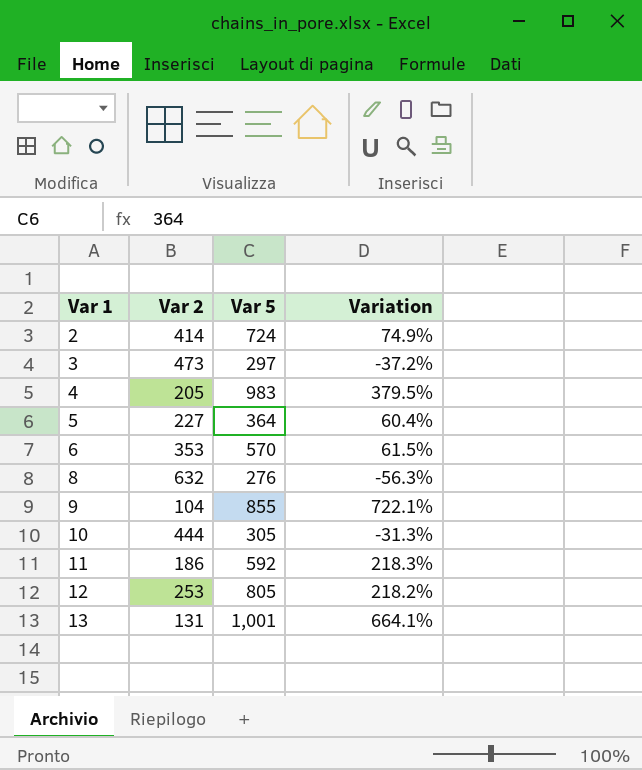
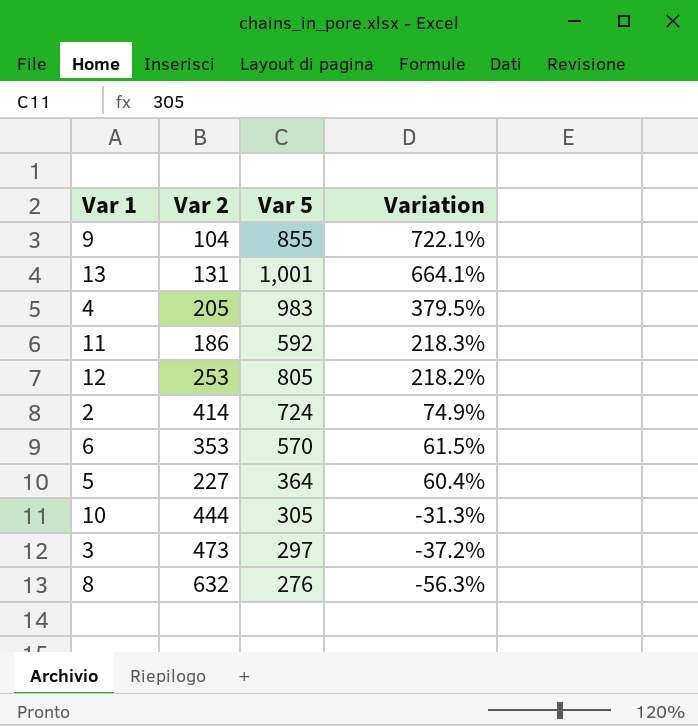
row order: Var 1 ascending -> Variation descending

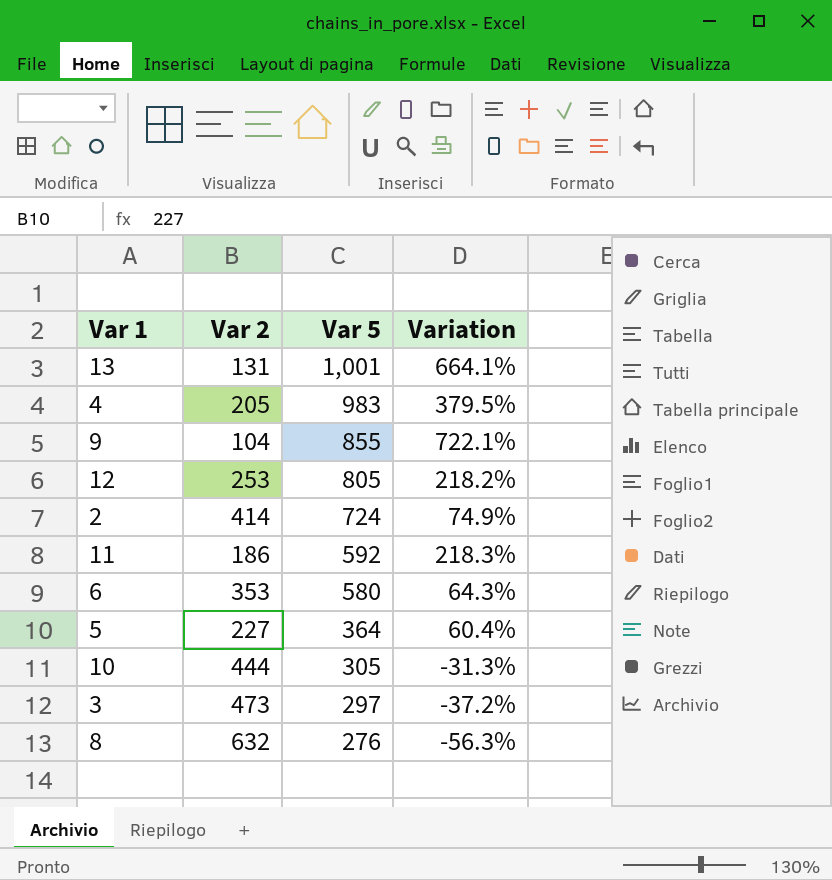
row order: Variation descending -> Var 5 descending
6 | Var 5: 570 -> 580
6 | Variation: 61.5% -> 64.3%

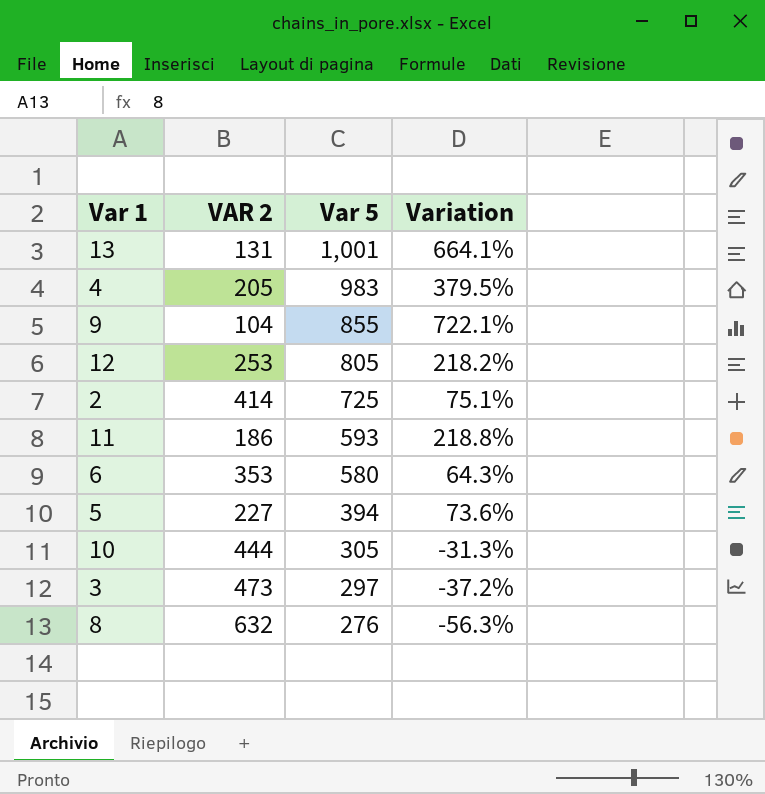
column name: Var 2 -> VAR 2
2 | Var 5: 724 -> 725
2 | Variation: 74.9% -> 75.1%
11 | Var 5: 592 -> 593
11 | Variation: 218.3% -> 218.8%
5 | Var 5: 364 -> 394
5 | Variation: 60.4% -> 73.6%

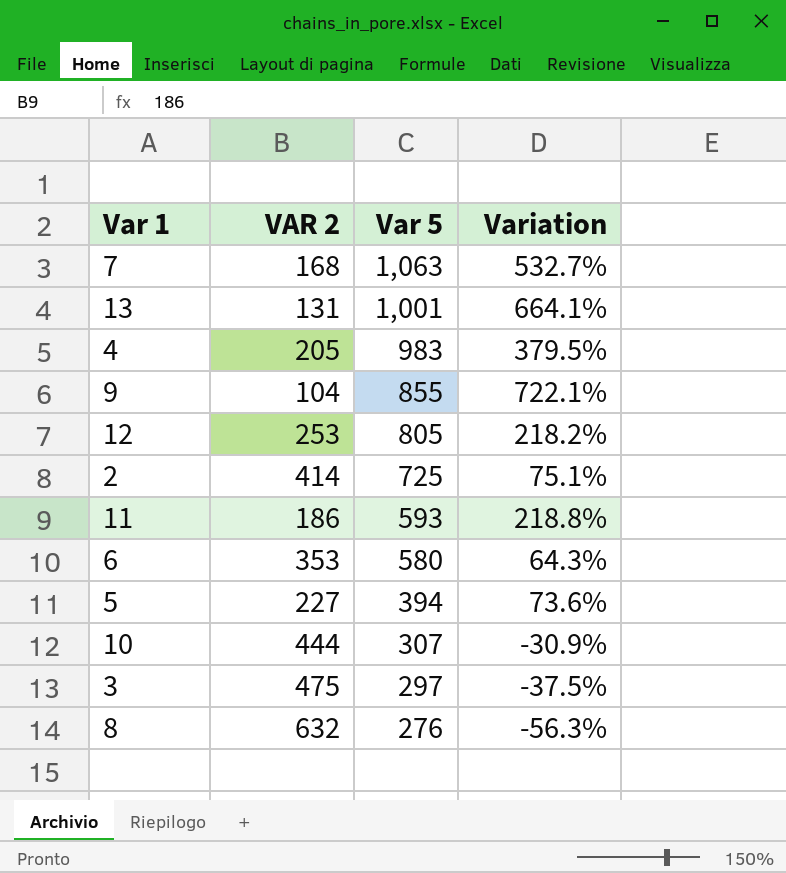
row 7: none -> 168 | 1,063 | 532.7%
10 | Var 5: 305 -> 307
10 | Variation: -31.3% -> -30.9%
3 | VAR 2: 473 -> 475
3 | Variation: -37.2% -> -37.5%

